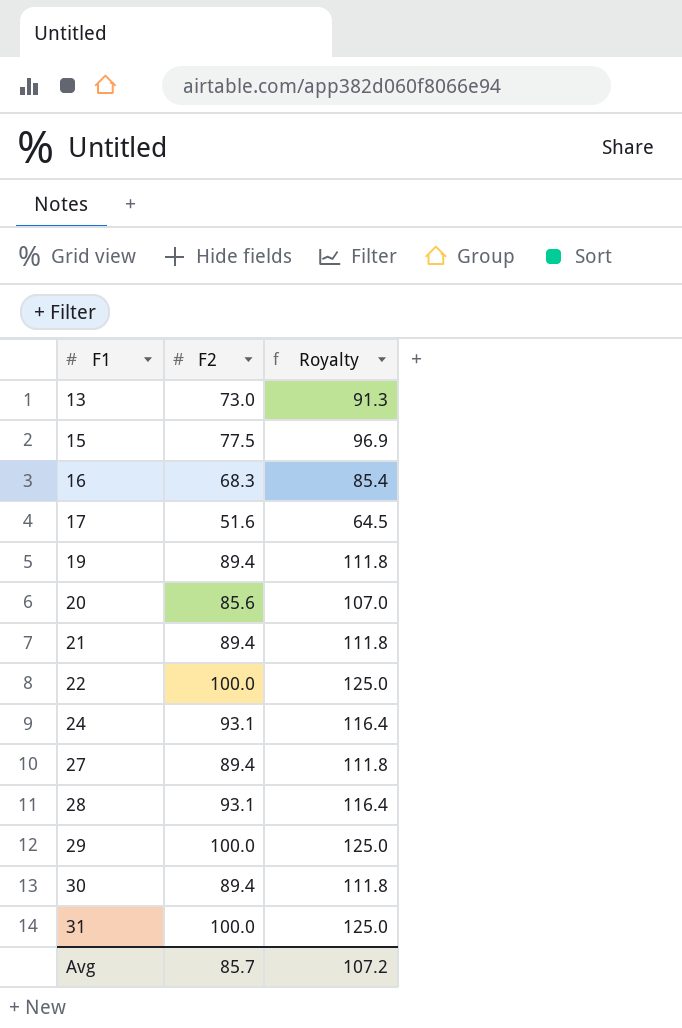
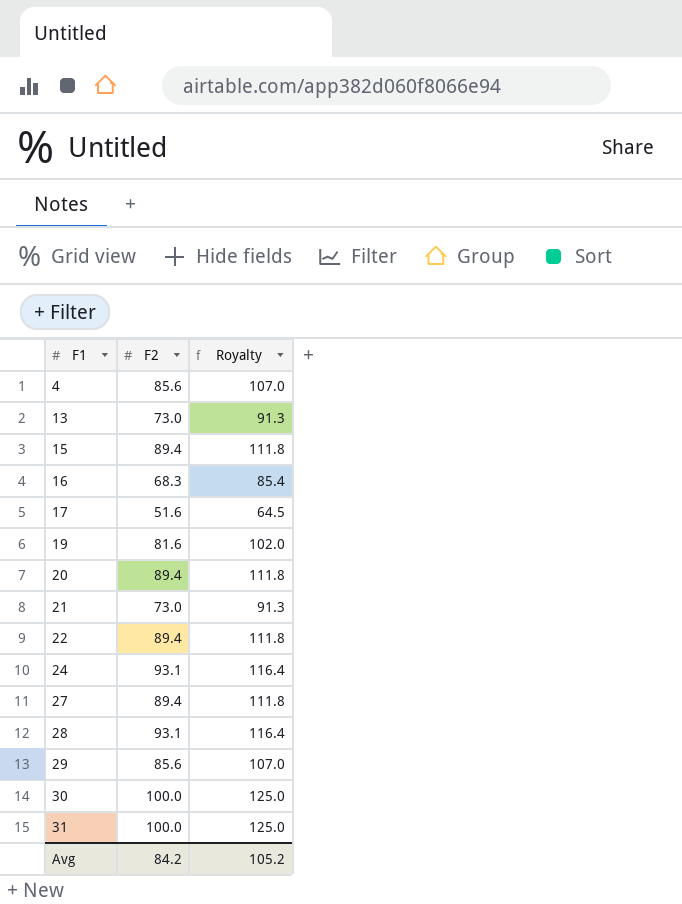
row 4: none -> 85.6 | 107.0
15 | F2: 77.5 -> 89.4
15 | Royalty: 96.9 -> 111.8
19 | F2: 89.4 -> 81.6
19 | Royalty: 111.8 -> 102.0
20 | F2: 85.6 -> 89.4
20 | Royalty: 107.0 -> 111.8
21 | F2: 89.4 -> 73.0
21 | Royalty: 111.8 -> 91.3
22 | F2: 100.0 -> 89.4
22 | Royalty: 125.0 -> 111.8
29 | F2: 100.0 -> 85.6
29 | Royalty: 125.0 -> 107.0
30 | F2: 89.4 -> 100.0
30 | Royalty: 111.8 -> 125.0
Avg | F2: 85.7 -> 84.2
Avg | Royalty: 107.2 -> 105.2

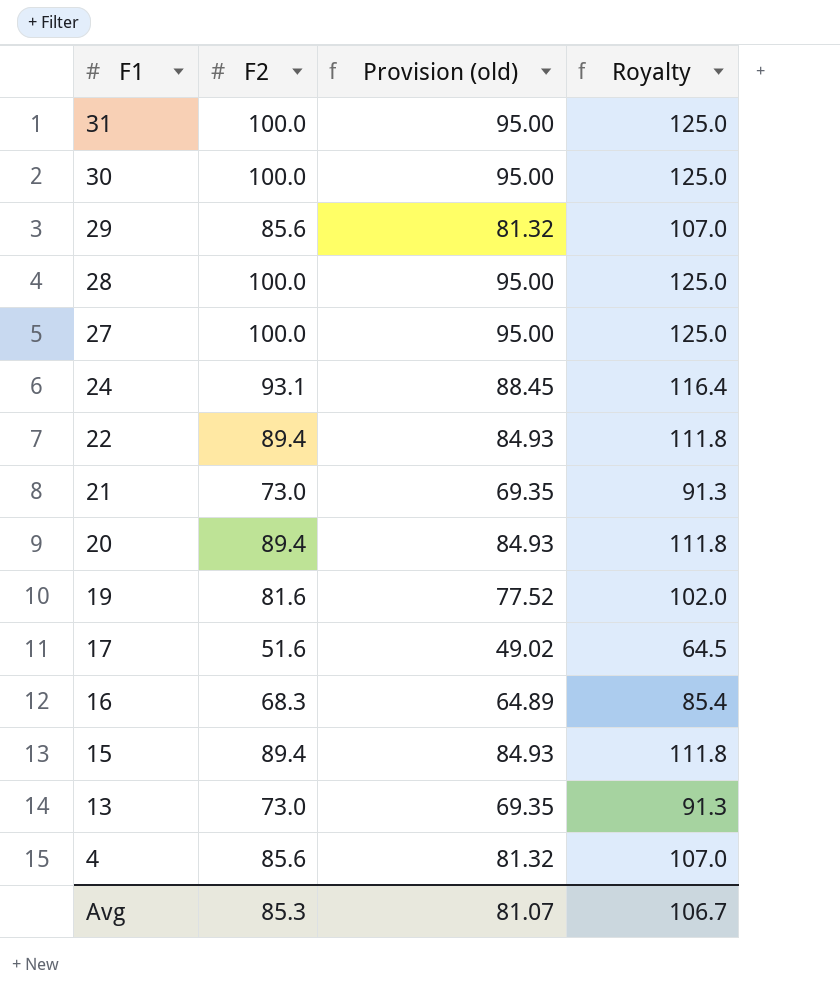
row order: F1 ascending -> F1 descending
column Provision (old) | formula: none -> [F2] * 0.95
28 | F2: 93.1 -> 100.0
28 | Royalty: 116.4 -> 125.0
27 | F2: 89.4 -> 100.0
27 | Royalty: 111.8 -> 125.0
Avg | F2: 84.2 -> 85.3
Avg | Royalty: 105.2 -> 106.7

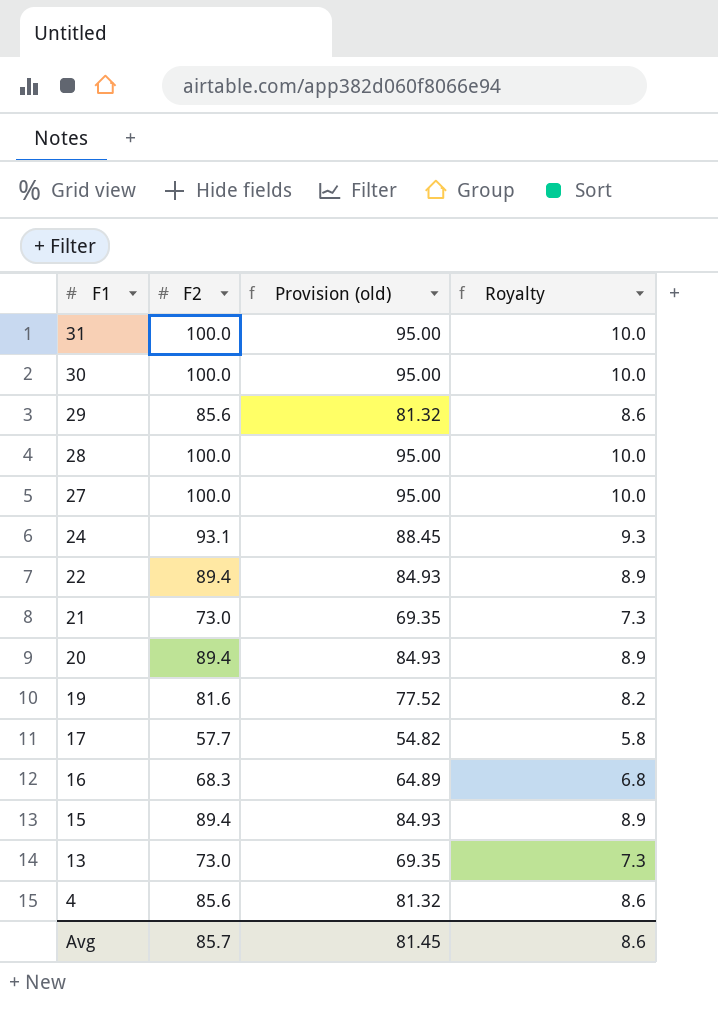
column Royalty | formula: [F2] * 1.25 -> [F2] * 0.1
17 | F2: 51.6 -> 57.7
17 | Provision (old): 49.02 -> 54.82
Avg | F2: 85.3 -> 85.7
Avg | Provision (old): 81.07 -> 81.45
Avg | Royalty: 106.7 -> 8.6

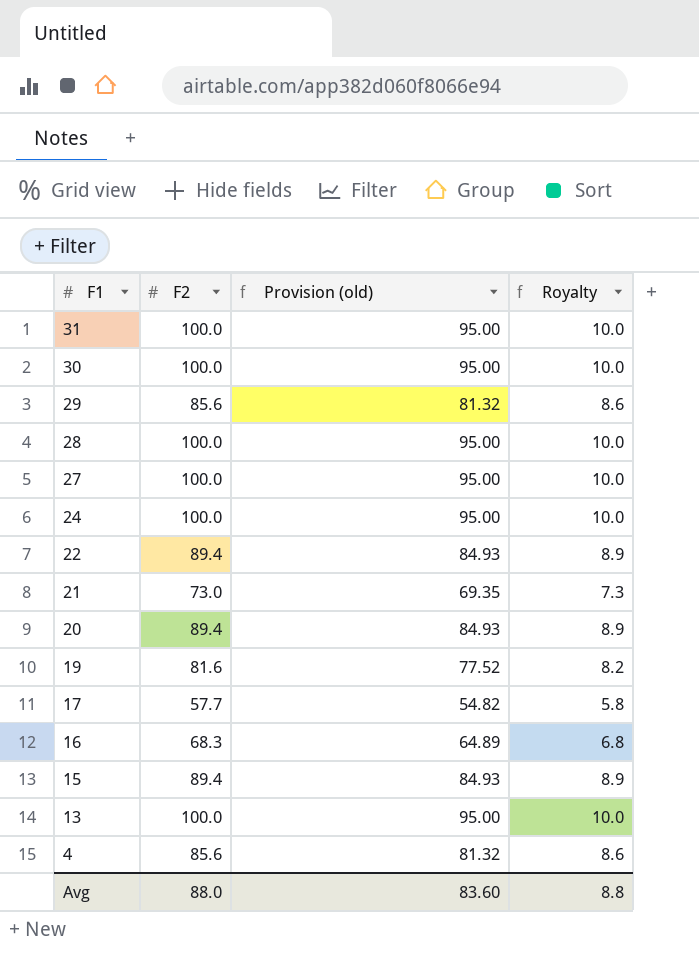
24 | F2: 93.1 -> 100.0
24 | Provision (old): 88.45 -> 95.00
24 | Royalty: 9.3 -> 10.0
13 | F2: 73.0 -> 100.0
13 | Provision (old): 69.35 -> 95.00
13 | Royalty: 7.3 -> 10.0
Avg | F2: 85.7 -> 88.0
Avg | Provision (old): 81.45 -> 83.60
Avg | Royalty: 8.6 -> 8.8

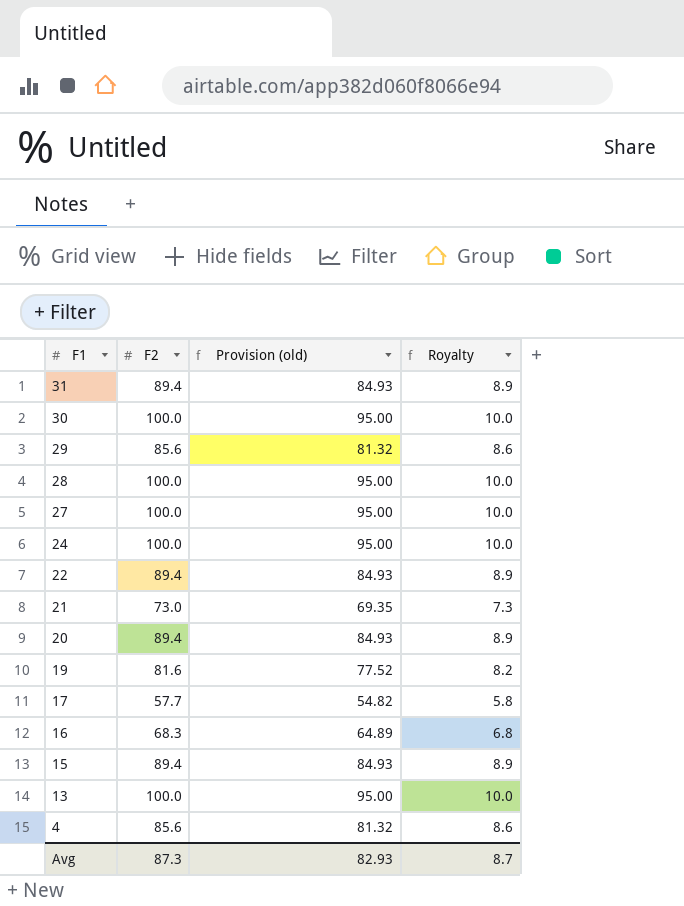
31 | F2: 100.0 -> 89.4
31 | Provision (old): 95.00 -> 84.93
31 | Royalty: 10.0 -> 8.9
Avg | F2: 88.0 -> 87.3
Avg | Provision (old): 83.60 -> 82.93
Avg | Royalty: 8.8 -> 8.7

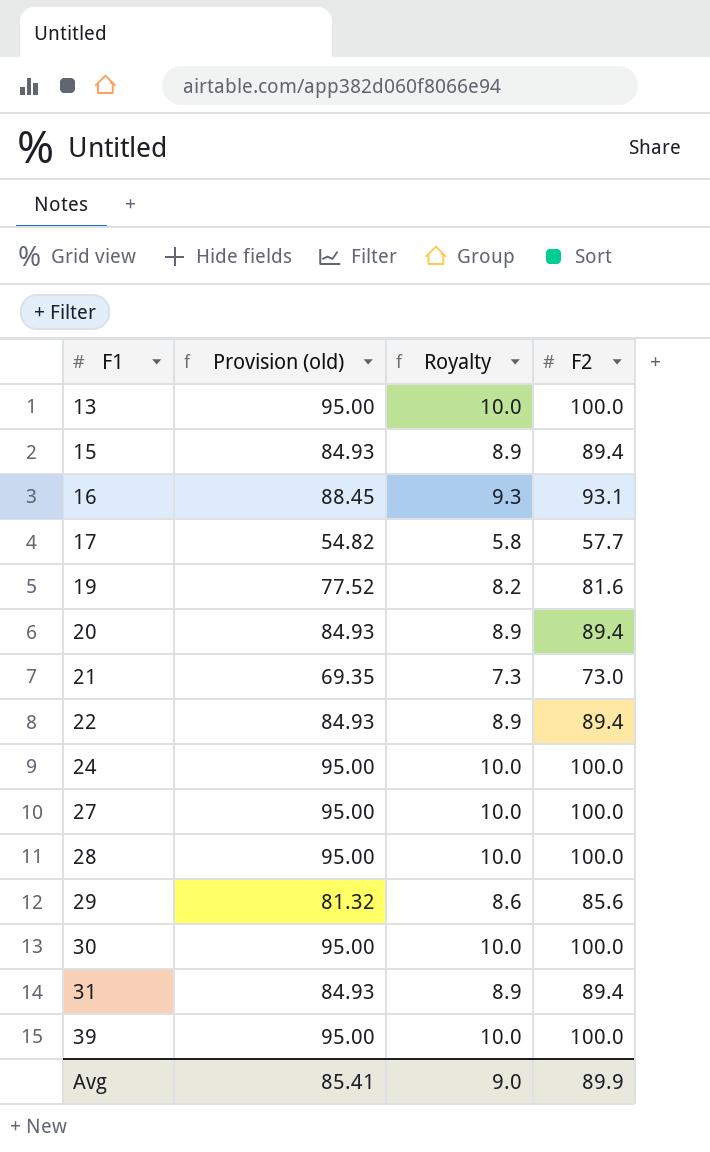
row order: F1 descending -> F1 ascending
column F2 | position: 2 -> 4
row 4: 85.6 | 81.32 | 8.6 -> none
16 | Provision (old): 64.89 -> 88.45
16 | Royalty: 6.8 -> 9.3
16 | F2: 68.3 -> 93.1
row 39: none -> 95.00 | 10.0 | 100.0
Avg | Provision (old): 82.93 -> 85.41
Avg | Royalty: 8.7 -> 9.0
Avg | F2: 87.3 -> 89.9

